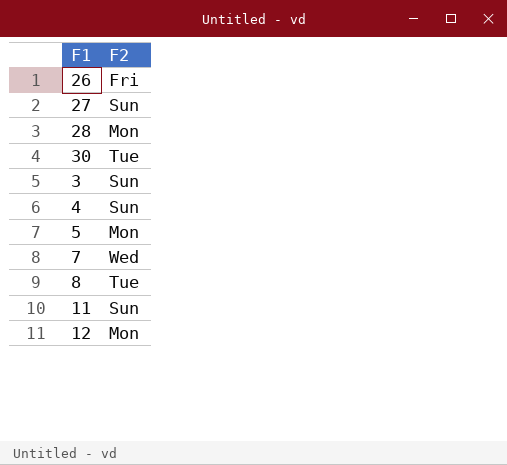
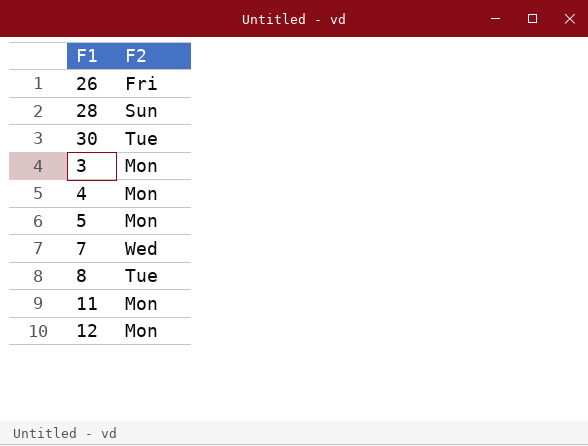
row 27: Sun -> none
28 | F2: Mon -> Sun
3 | F2: Sun -> Mon
4 | F2: Sun -> Mon
11 | F2: Sun -> Mon

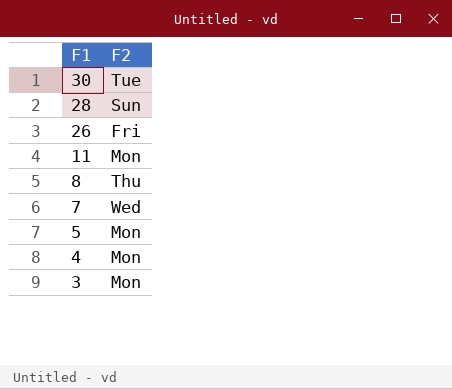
row order: none -> F1 descending
row 12: Mon -> none
8 | F2: Tue -> Thu

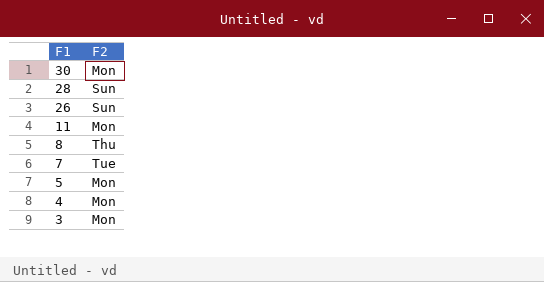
30 | F2: Tue -> Mon
26 | F2: Fri -> Sun
7 | F2: Wed -> Tue

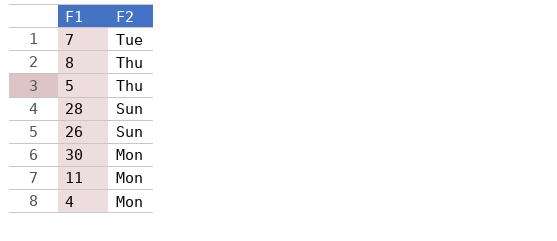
row order: F1 descending -> F2 descending
row 3: Mon -> none
5 | F2: Mon -> Thu

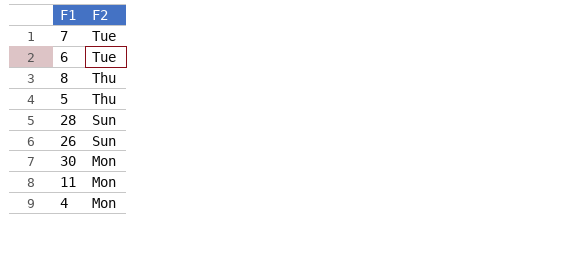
row 6: none -> Tue

